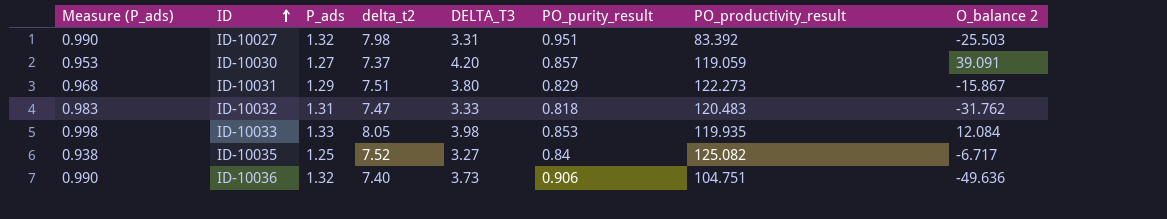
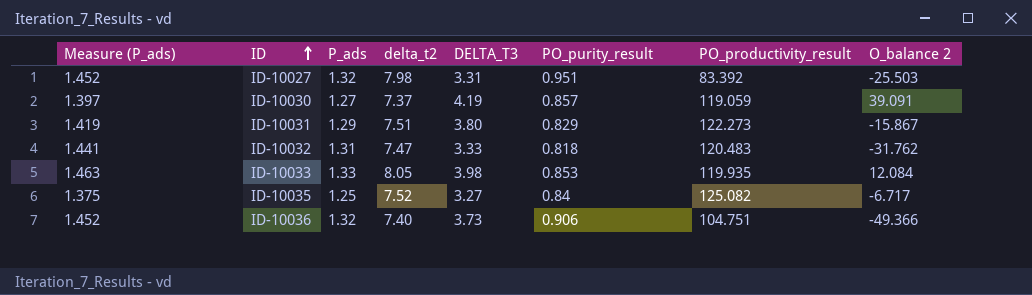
column Measure (P_ads) | formula: [P_ads] * 0.75 -> [P_ads] * 1.1
ID-10030 | DELTA_T3: 4.20 -> 4.19
ID-10036 | O_balance 2: -49.636 -> -49.366

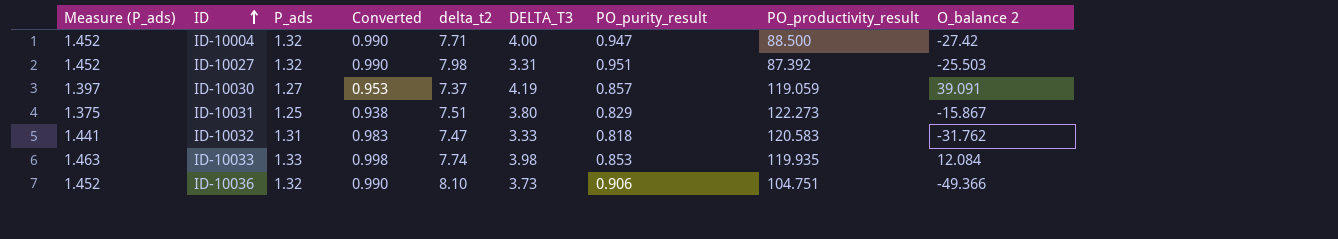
column Converted | formula: none -> [P_ads] * 0.75
row ID-10035: 1.375 | 1.25 | 7.52 | 3.27 | 0.84 | 125.082 | -6.717 -> none
row ID-10004: none -> 1.452 | 1.32 | 0.990 | 7.71 | 4.00 | 0.947 | 88.500 | -27.42
ID-10027 | PO_productivity_result: 83.392 -> 87.392
ID-10031 | Measure (P_ads): 1.419 -> 1.375
ID-10031 | P_ads: 1.29 -> 1.25
ID-10032 | PO_productivity_result: 120.483 -> 120.583
ID-10033 | delta_t2: 8.05 -> 7.74
ID-10036 | delta_t2: 7.40 -> 8.10

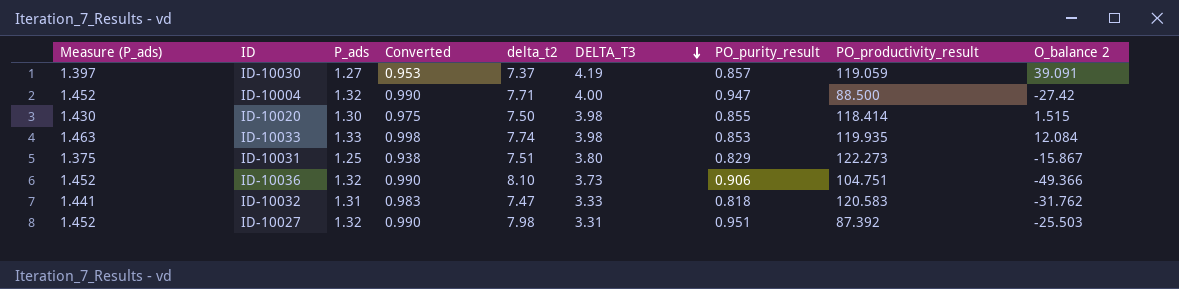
row order: ID ascending -> DELTA_T3 descending
row ID-10020: none -> 1.430 | 1.30 | 0.975 | 7.50 | 3.98 | 0.855 | 118.414 | 1.515

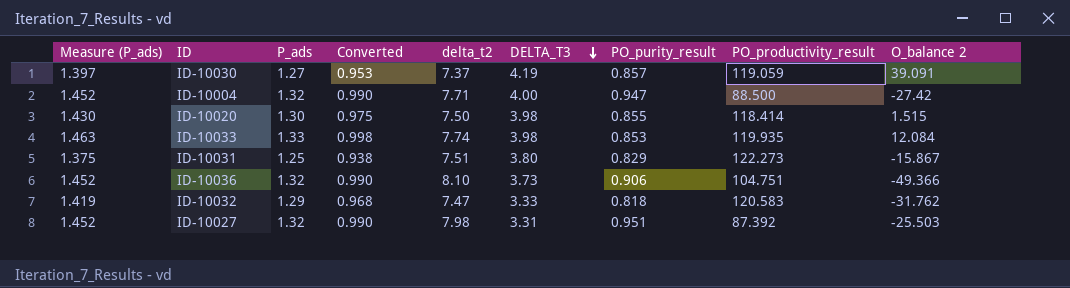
ID-10032 | Measure (P_ads): 1.441 -> 1.419
ID-10032 | P_ads: 1.31 -> 1.29
ID-10032 | Converted: 0.983 -> 0.968

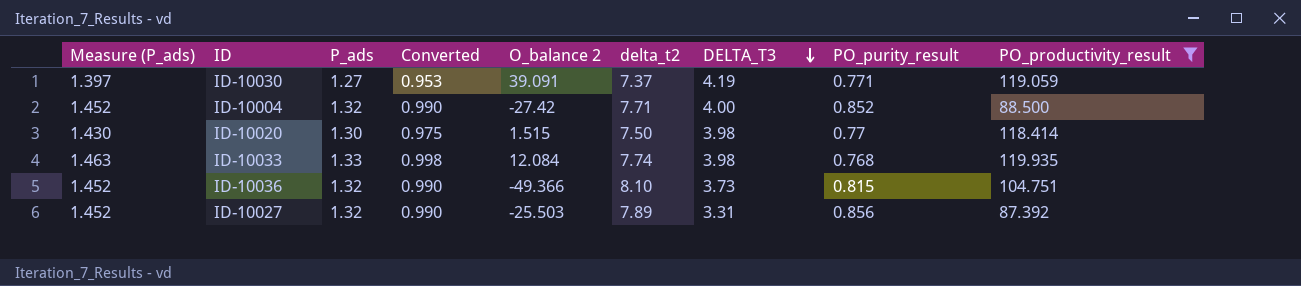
filter: none -> PO_productivity_result <= 119.935
column O_balance 2 | position: 9 -> 5
ID-10030 | PO_purity_result: 0.857 -> 0.771
ID-10004 | PO_purity_result: 0.947 -> 0.852
ID-10020 | PO_purity_result: 0.855 -> 0.77
ID-10033 | PO_purity_result: 0.853 -> 0.768
ID-10036 | PO_purity_result: 0.906 -> 0.815
ID-10027 | delta_t2: 7.98 -> 7.89
ID-10027 | PO_purity_result: 0.951 -> 0.856

